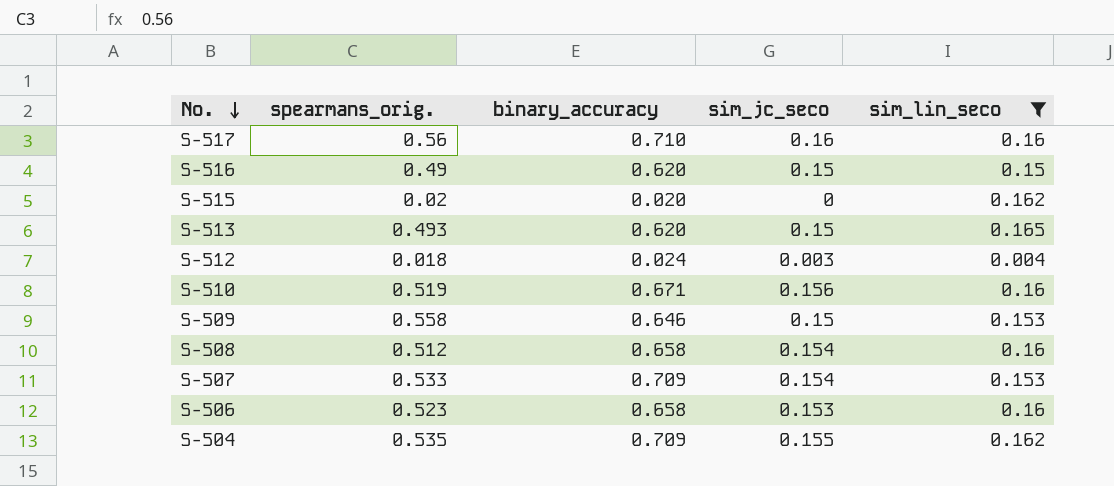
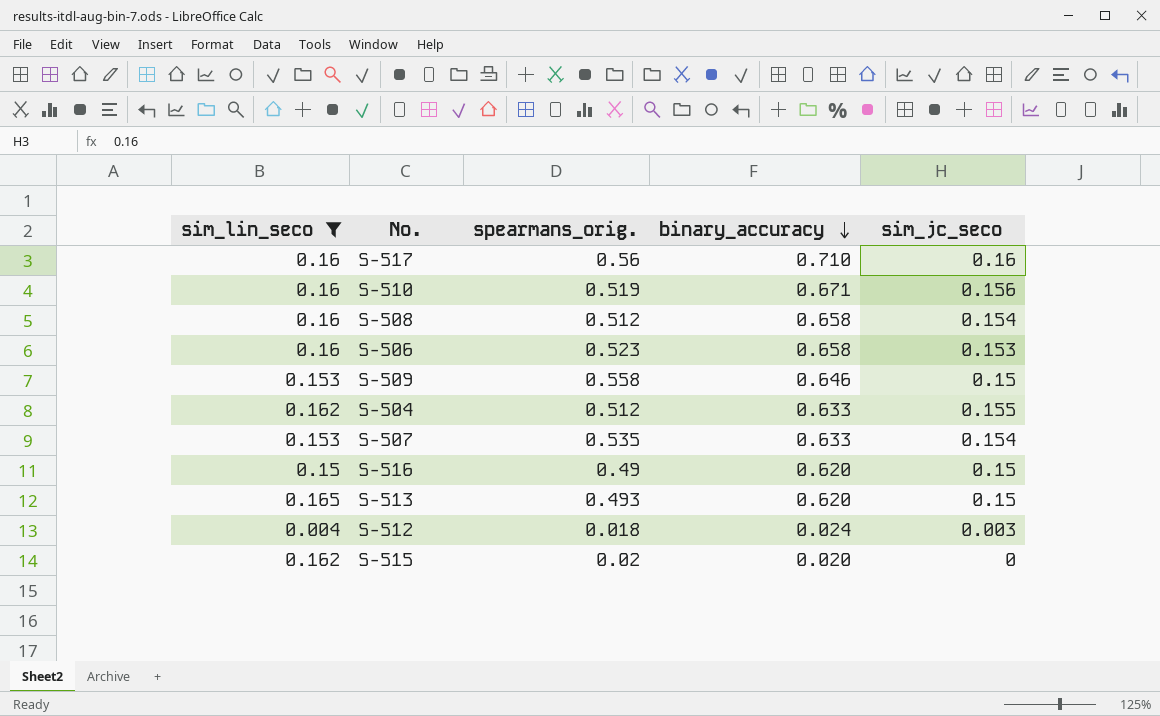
row order: No. descending -> binary_accuracy descending
column sim_lin_seco | position: 5 -> 1
S-504 | spearmans_orig.: 0.535 -> 0.512
S-504 | binary_accuracy: 0.709 -> 0.633
S-507 | spearmans_orig.: 0.533 -> 0.535
S-507 | binary_accuracy: 0.709 -> 0.633

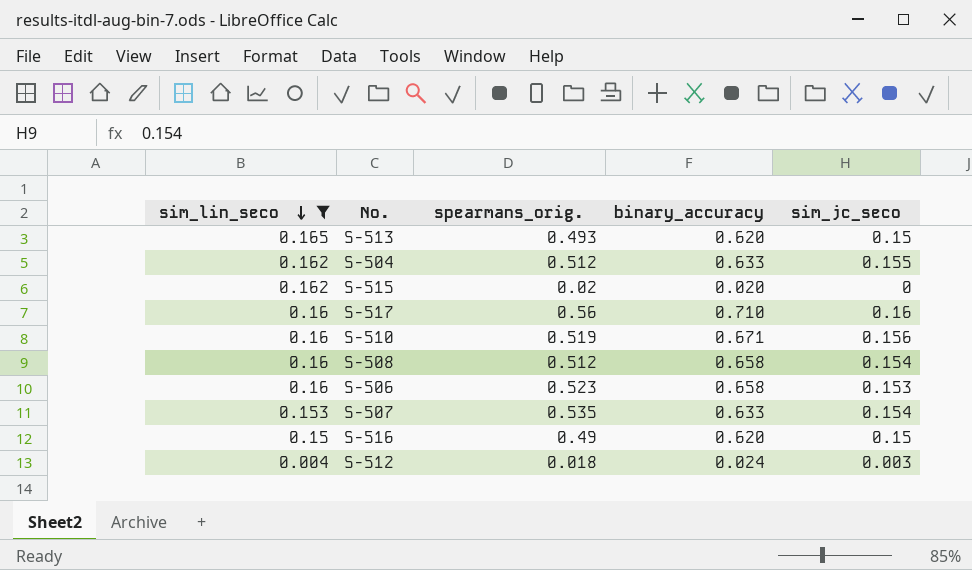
row order: binary_accuracy descending -> sim_lin_seco descending
row S-509: 0.153 | 0.558 | 0.646 | 0.15 -> none

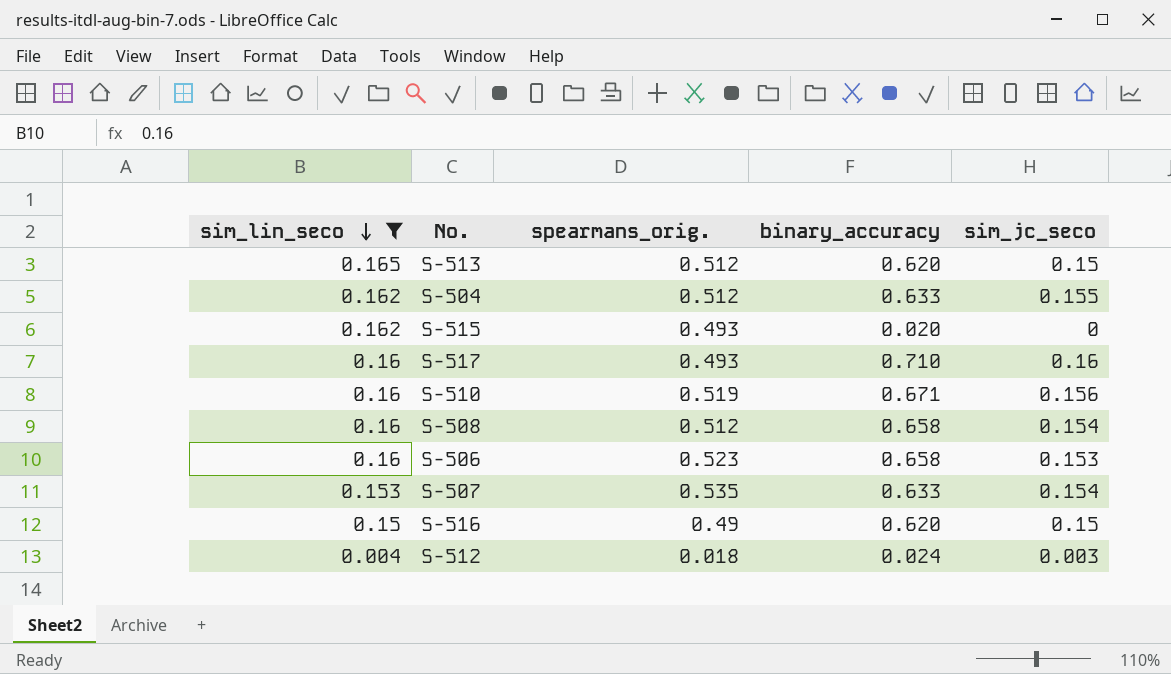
S-513 | spearmans_orig.: 0.493 -> 0.512
S-515 | spearmans_orig.: 0.02 -> 0.493
S-517 | spearmans_orig.: 0.56 -> 0.493

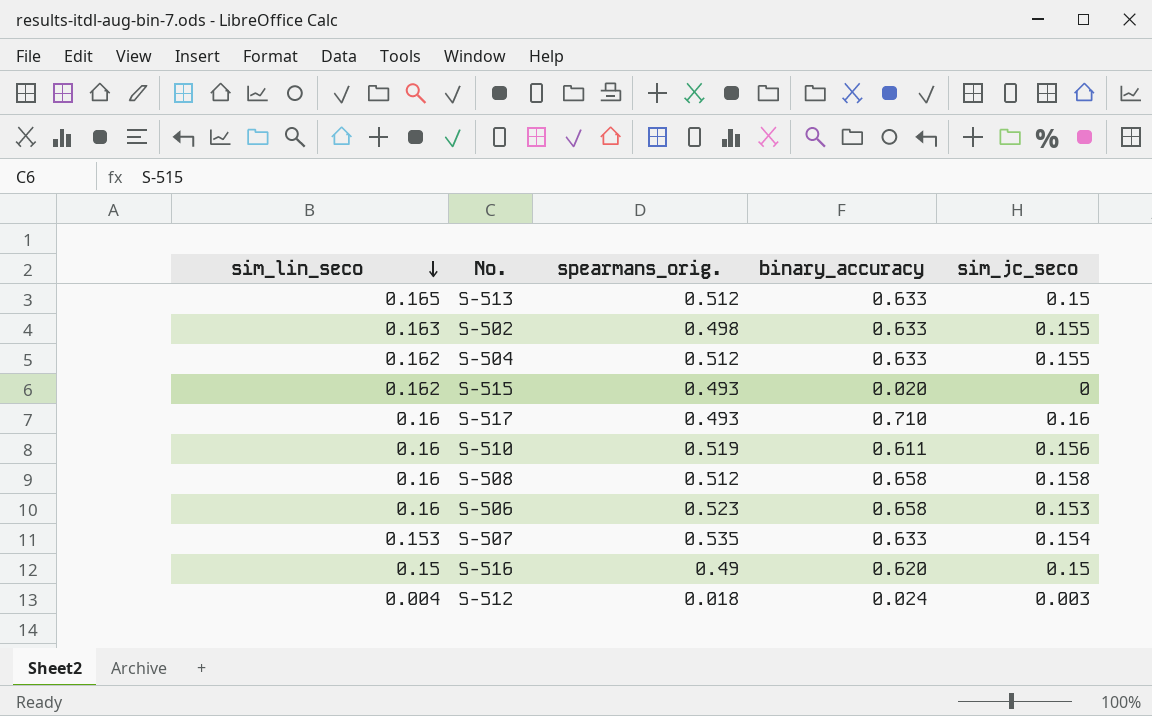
filter: sim_lin_seco != 0.163 -> none
S-513 | binary_accuracy: 0.620 -> 0.633
S-510 | binary_accuracy: 0.671 -> 0.611
S-508 | sim_jc_seco: 0.154 -> 0.158

